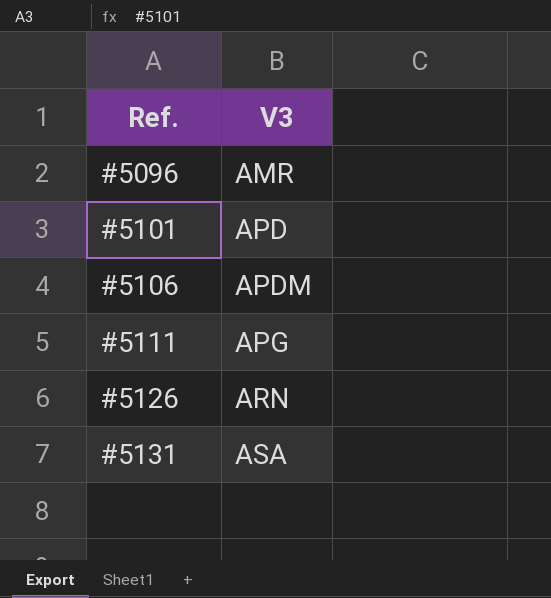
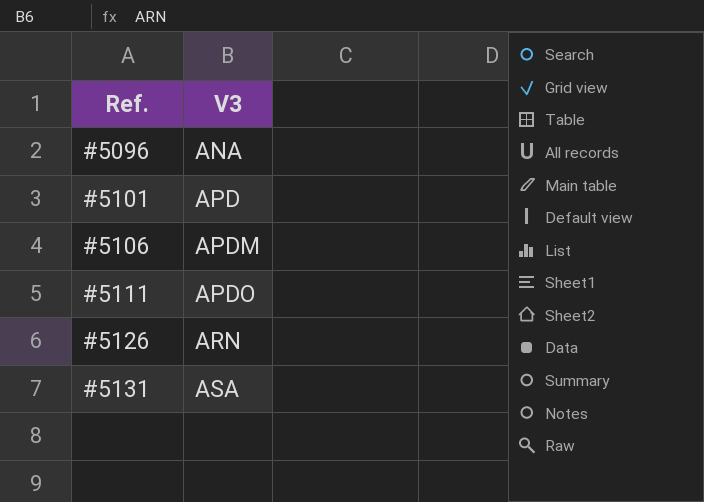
#5096 | V3: AMR -> ANA
#5111 | V3: APG -> APDO

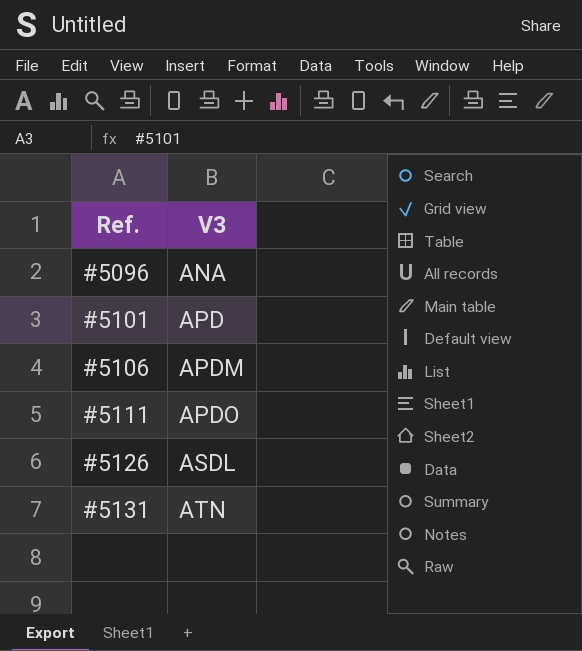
#5126 | V3: ARN -> ASDL
#5131 | V3: ASA -> ATN

